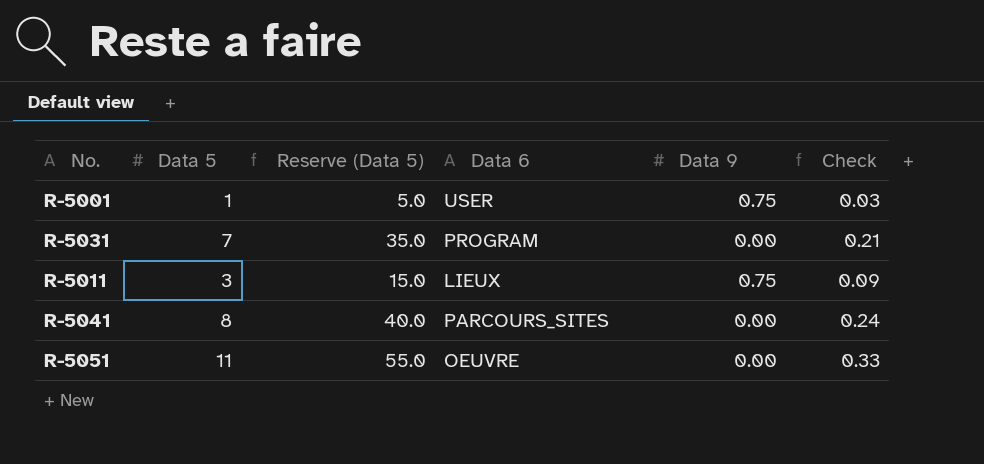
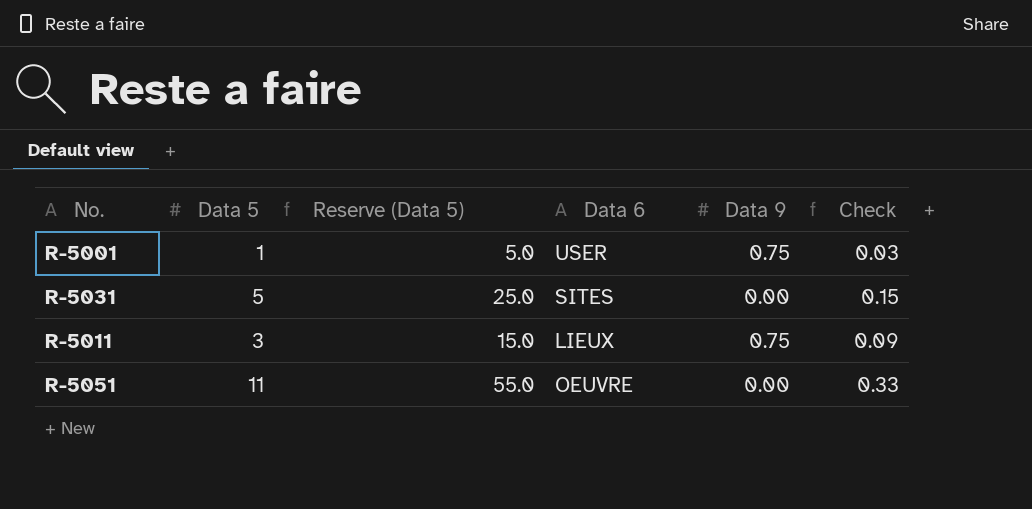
row R-5041: 8 | 40.0 | PARCOURS_SITES | 0.00 | 0.24 -> none
R-5031 | Data 5: 7 -> 5
R-5031 | Reserve (Data 5): 35.0 -> 25.0
R-5031 | Data 6: PROGRAM -> SITES
R-5031 | Check: 0.21 -> 0.15

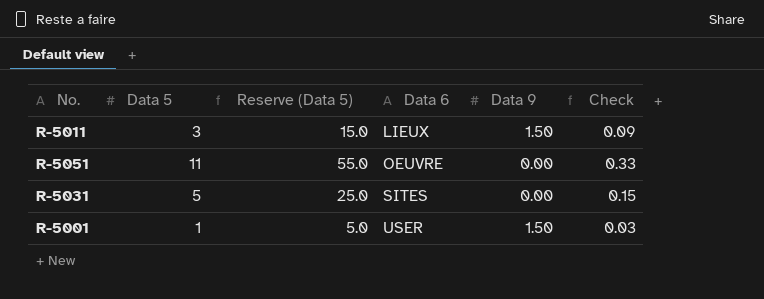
row order: none -> Data 6 ascending
R-5011 | Data 9: 0.75 -> 1.50
R-5001 | Data 9: 0.75 -> 1.50

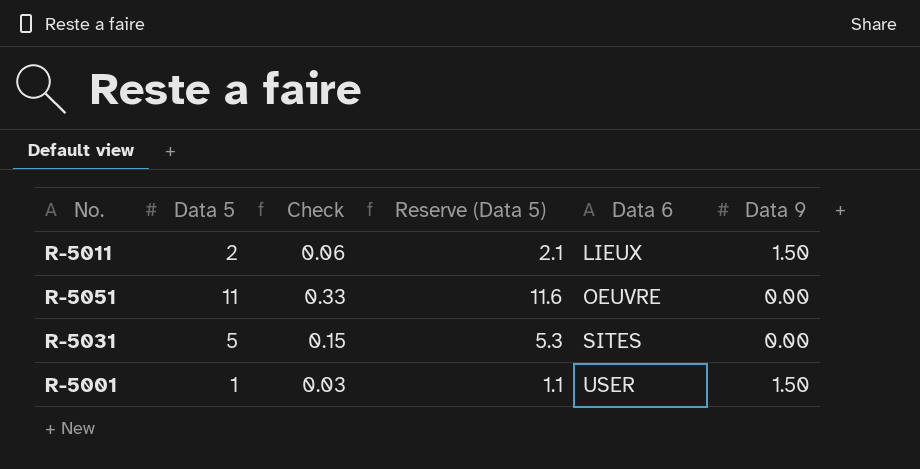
column Check | position: 6 -> 3
column Reserve (Data 5) | formula: [Data 5] * 5 -> [Data 5] * 1.05
R-5011 | Data 5: 3 -> 2
R-5011 | Check: 0.09 -> 0.06

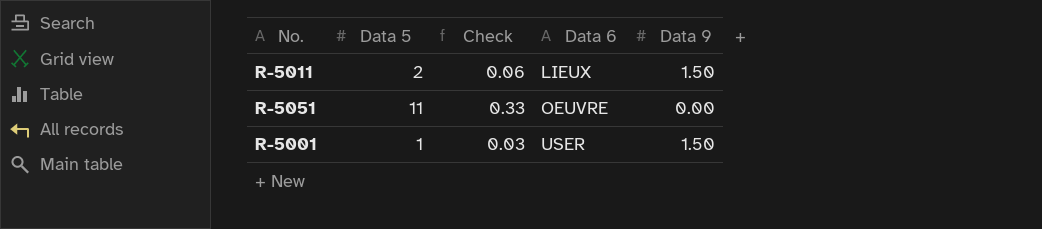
column Reserve (Data 5) | formula: [Data 5] * 1.05 -> none
row R-5031: 5 | 0.15 | 5.3 | SITES | 0.00 -> none

